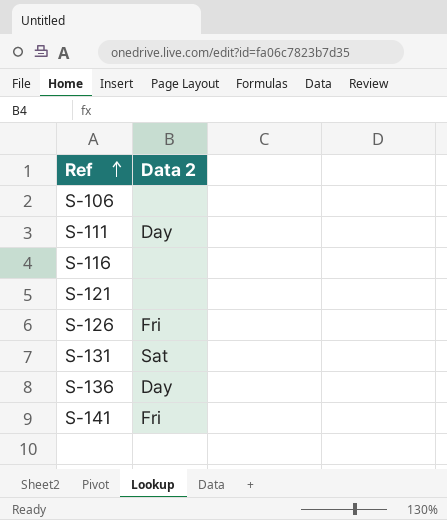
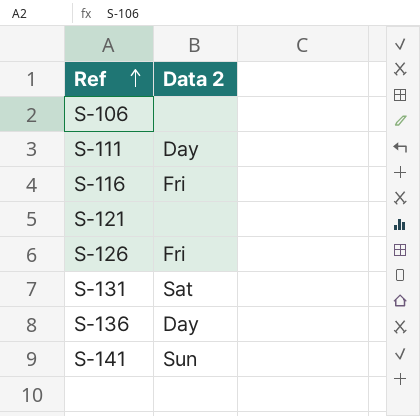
S-116 | Data 2: none -> Fri
S-141 | Data 2: Fri -> Sun

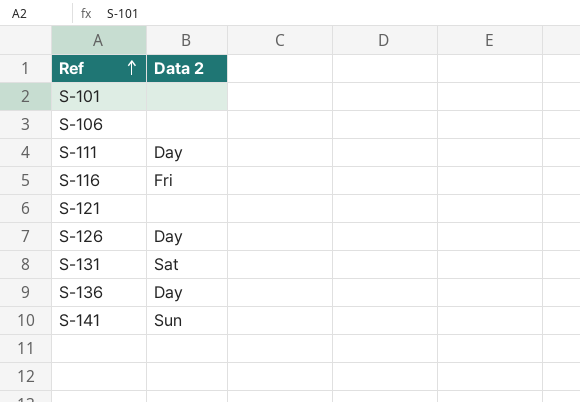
row S-101: none -> none
S-126 | Data 2: Fri -> Day

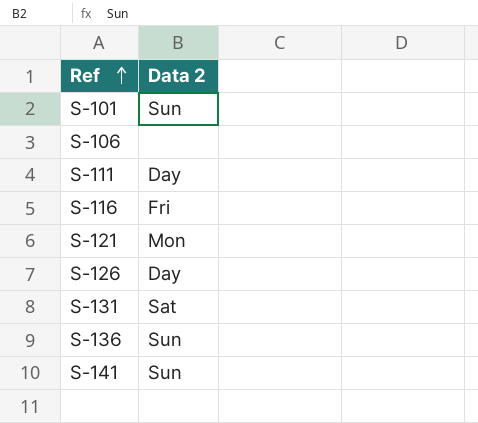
S-101 | Data 2: none -> Sun
S-121 | Data 2: none -> Mon
S-136 | Data 2: Day -> Sun

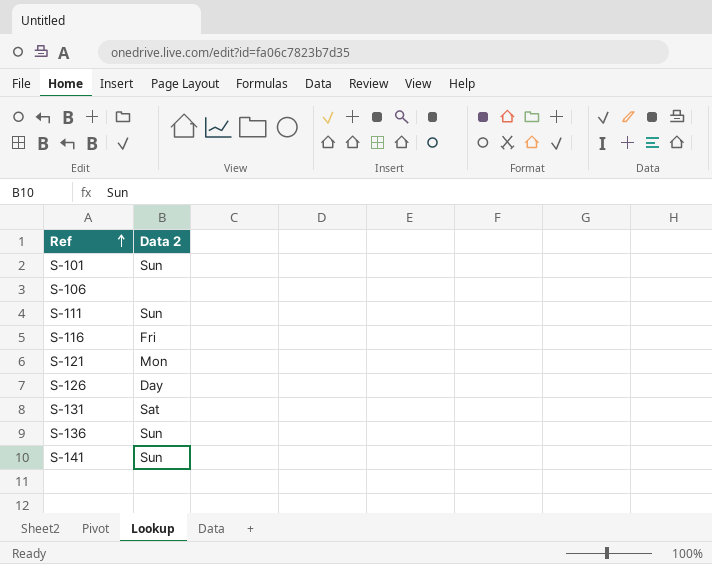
S-111 | Data 2: Day -> Sun

